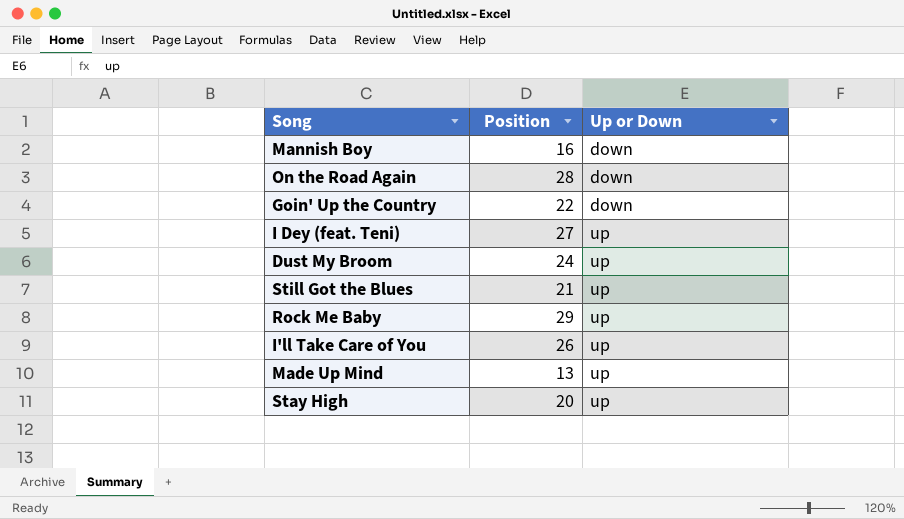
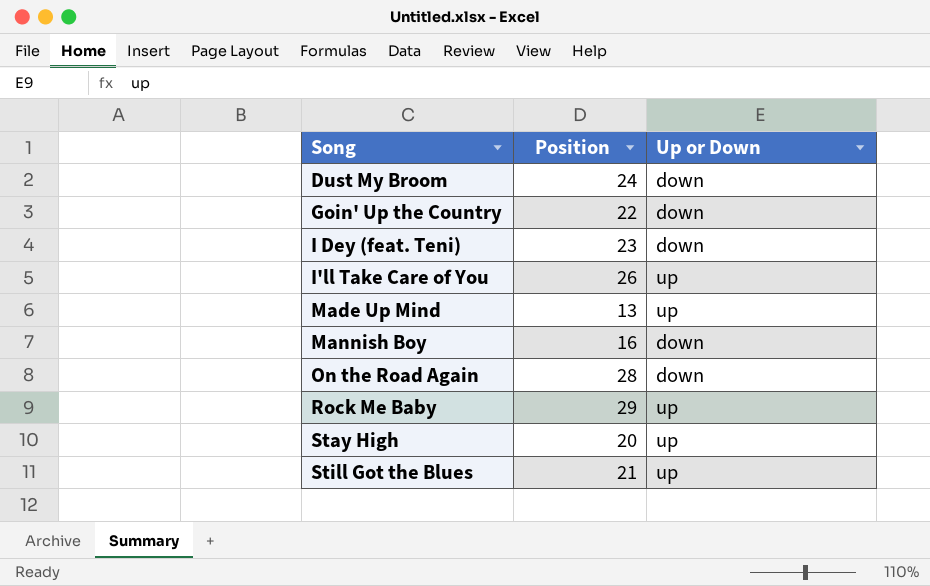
row order: Up or Down ascending -> Song ascending
Dust My Broom | Up or Down: up -> down
I Dey (feat. Teni) | Position: 27 -> 23
I Dey (feat. Teni) | Up or Down: up -> down

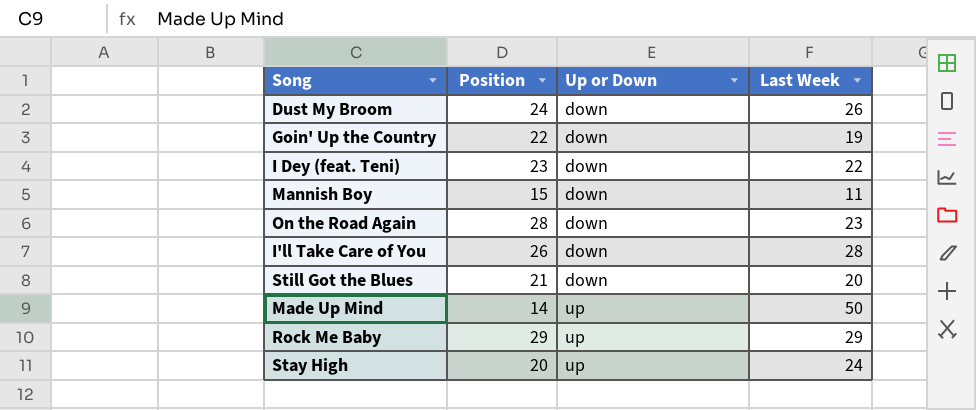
row order: Song ascending -> Up or Down ascending
column Last Week | position: none -> 4
Mannish Boy | Position: 16 -> 15
I'll Take Care of You | Up or Down: up -> down
Still Got the Blues | Up or Down: up -> down
Made Up Mind | Position: 13 -> 14

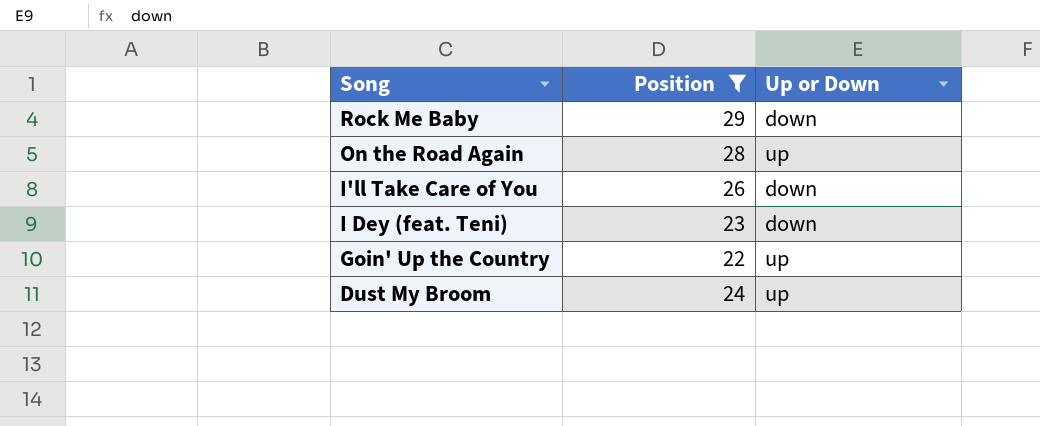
filter: none -> Position >= 22
row order: Up or Down ascending -> Song descending
column Last Week | position: 4 -> none
Rock Me Baby | Up or Down: up -> down
On the Road Again | Up or Down: down -> up
Goin' Up the Country | Up or Down: down -> up
Dust My Broom | Up or Down: down -> up

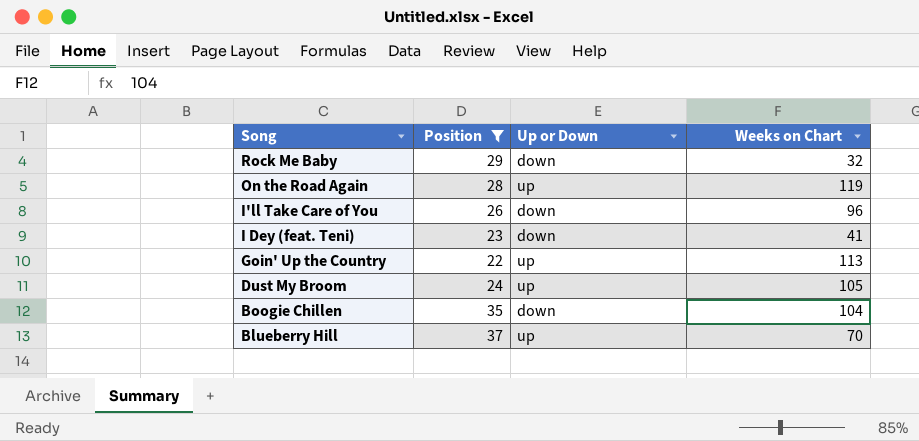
column Weeks on Chart | position: none -> 4
row Boogie Chillen: none -> 35 | down | 104
row Blueberry Hill: none -> 37 | up | 70

